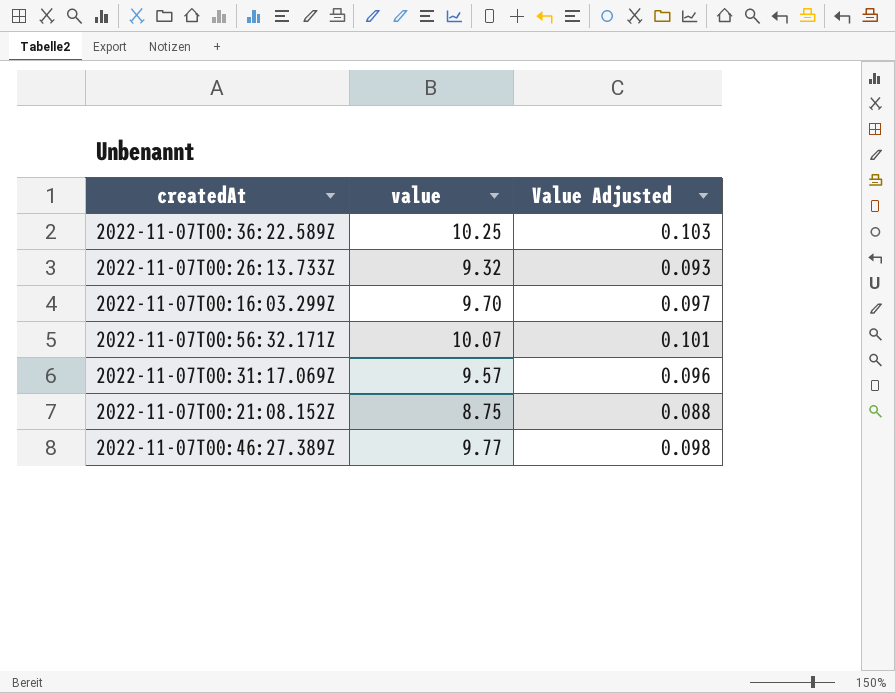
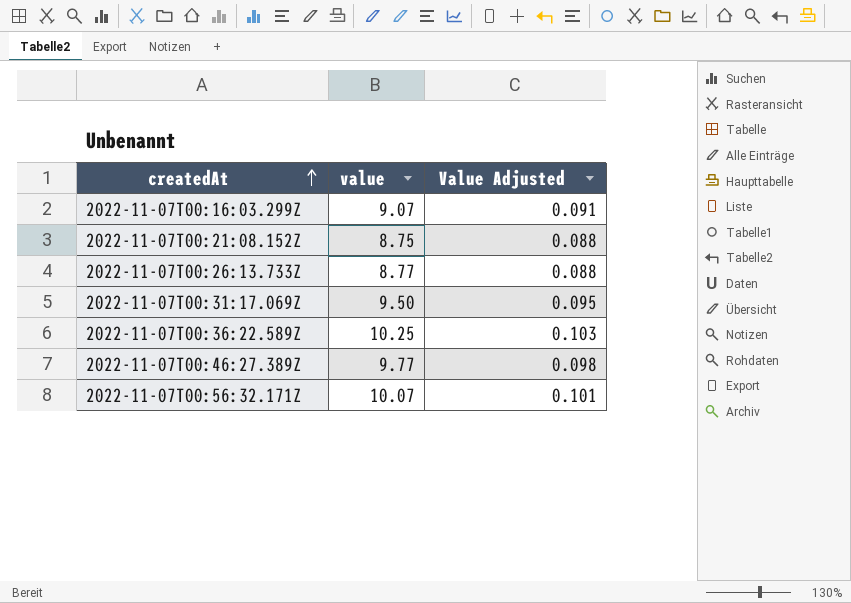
row order: none -> createdAt ascending
2022-11-07T00:16:03.299Z | value: 9.70 -> 9.07
2022-11-07T00:16:03.299Z | Value Adjusted: 0.097 -> 0.091
2022-11-07T00:26:13.733Z | value: 9.32 -> 8.77
2022-11-07T00:26:13.733Z | Value Adjusted: 0.093 -> 0.088
2022-11-07T00:31:17.069Z | value: 9.57 -> 9.50
2022-11-07T00:31:17.069Z | Value Adjusted: 0.096 -> 0.095

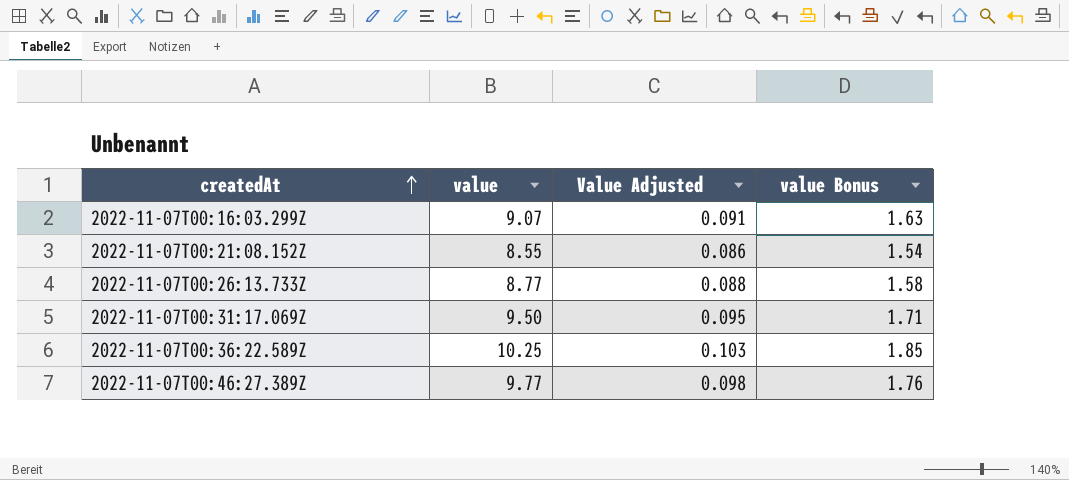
column value Bonus | formula: none -> [value] * 0.18
row 2022-11-07T00:56:32.171Z: 10.07 | 0.101 -> none
2022-11-07T00:21:08.152Z | value: 8.75 -> 8.55
2022-11-07T00:21:08.152Z | Value Adjusted: 0.088 -> 0.086

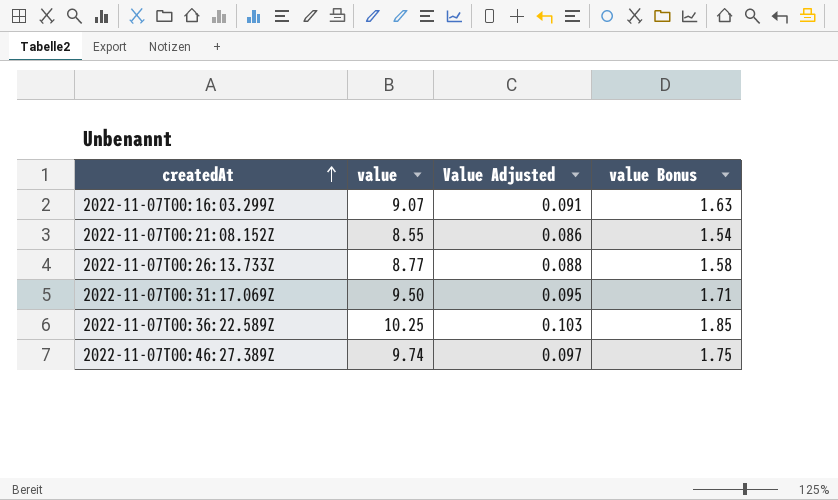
2022-11-07T00:46:27.389Z | value: 9.77 -> 9.74
2022-11-07T00:46:27.389Z | Value Adjusted: 0.098 -> 0.097
2022-11-07T00:46:27.389Z | value Bonus: 1.76 -> 1.75

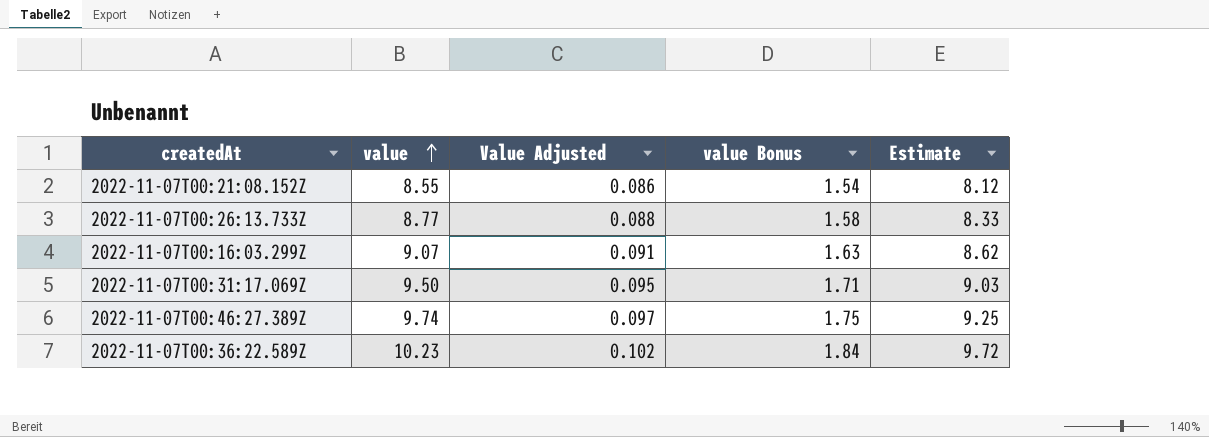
row order: createdAt ascending -> value ascending
column Estimate | formula: none -> [value] * 0.95
2022-11-07T00:36:22.589Z | value: 10.25 -> 10.23
2022-11-07T00:36:22.589Z | Value Adjusted: 0.103 -> 0.102
2022-11-07T00:36:22.589Z | value Bonus: 1.85 -> 1.84

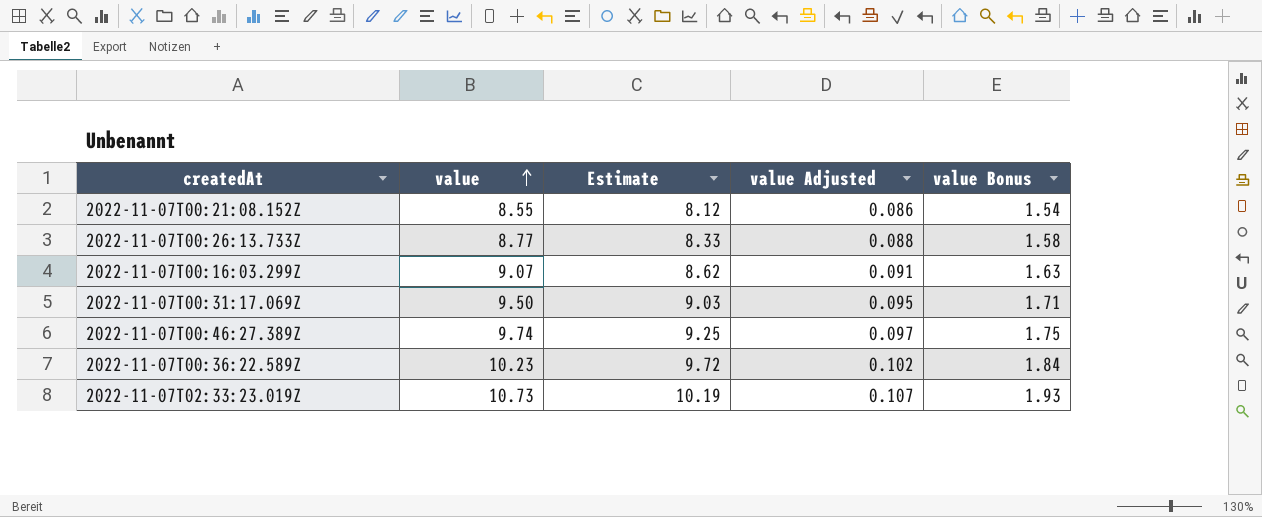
column Estimate | position: 5 -> 3
column name: Value Adjusted -> value Adjusted
row 2022-11-07T02:33:23.019Z: none -> 10.73 | 10.19 | 0.107 | 1.93

